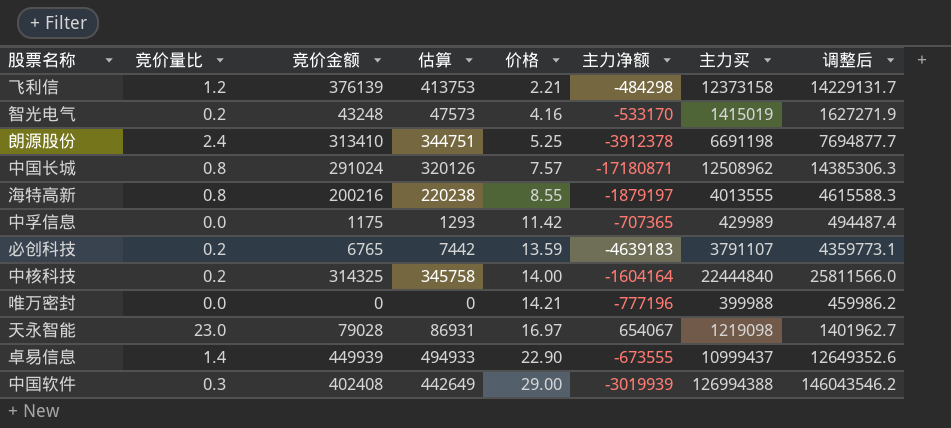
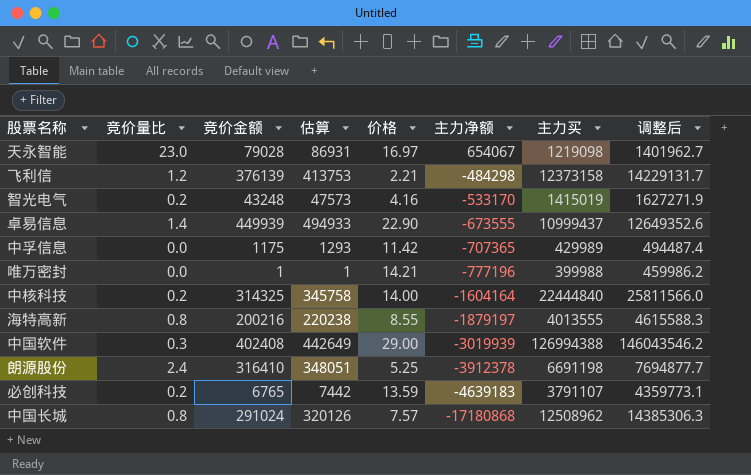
row order: 价格 ascending -> 主力净额 descending
唯万密封 | 竞价金额: 0 -> 1
唯万密封 | 估算: 0 -> 1
朗源股份 | 竞价金额: 313410 -> 316410
朗源股份 | 估算: 344751 -> 348051
中国长城 | 主力净额: -17180871 -> -17180868

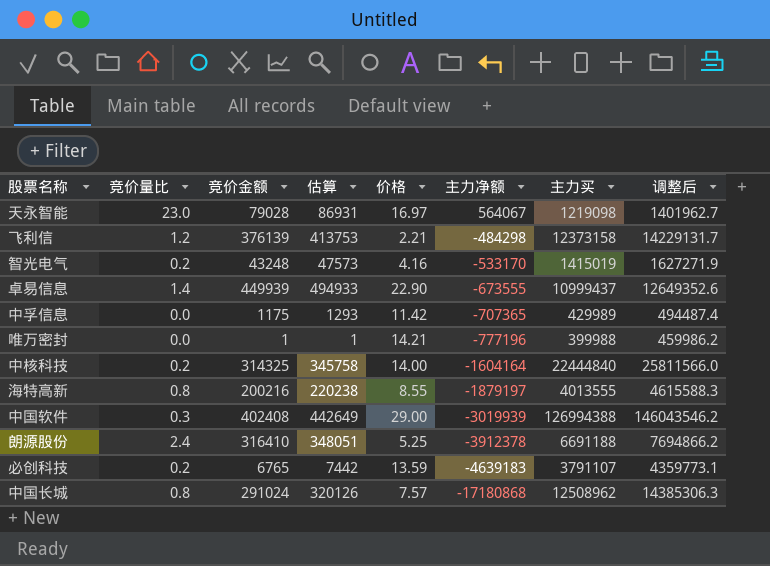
天永智能 | 主力净额: 654067 -> 564067
朗源股份 | 主力买: 6691198 -> 6691188
朗源股份 | 调整后: 7694877.7 -> 7694866.2

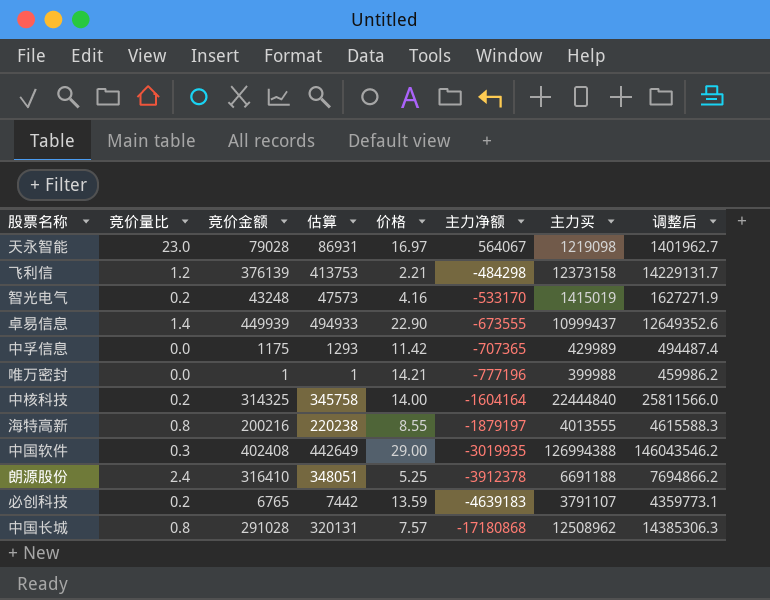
中国软件 | 主力净额: -3019939 -> -3019935
中国长城 | 竞价金额: 291024 -> 291028
中国长城 | 估算: 320126 -> 320131

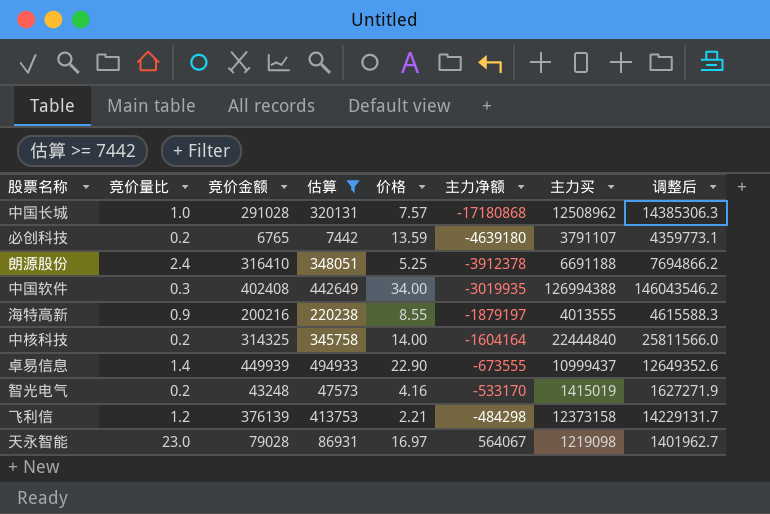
filter: none -> 估算 >= 7442
row order: 主力净额 descending -> 主力净额 ascending
中国长城 | 竞价量比: 0.8 -> 1.0
必创科技 | 主力净额: -4639183 -> -4639180
中国软件 | 价格: 29.00 -> 34.00
海特高新 | 竞价量比: 0.8 -> 0.9

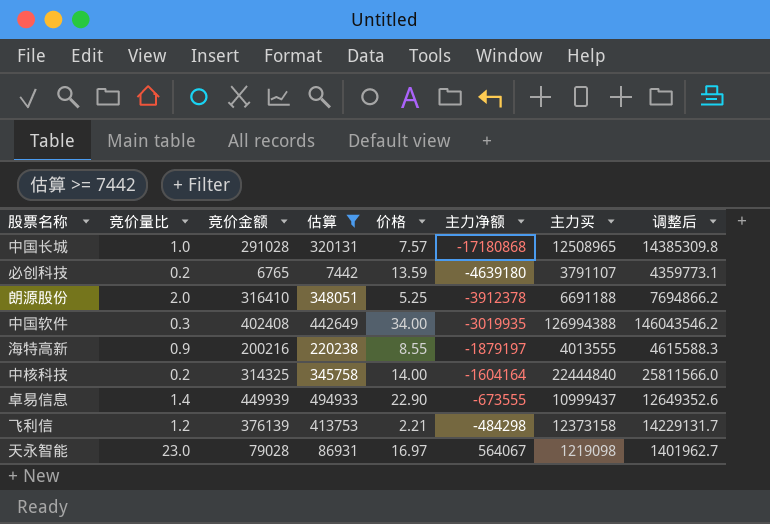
row 智光电气: 0.2 | 43248 | 47573 | 4.16 | -533170 | 1415019 | 1627271.9 -> none
中国长城 | 主力买: 12508962 -> 12508965
中国长城 | 调整后: 14385306.3 -> 14385309.8
朗源股份 | 竞价量比: 2.4 -> 2.0

